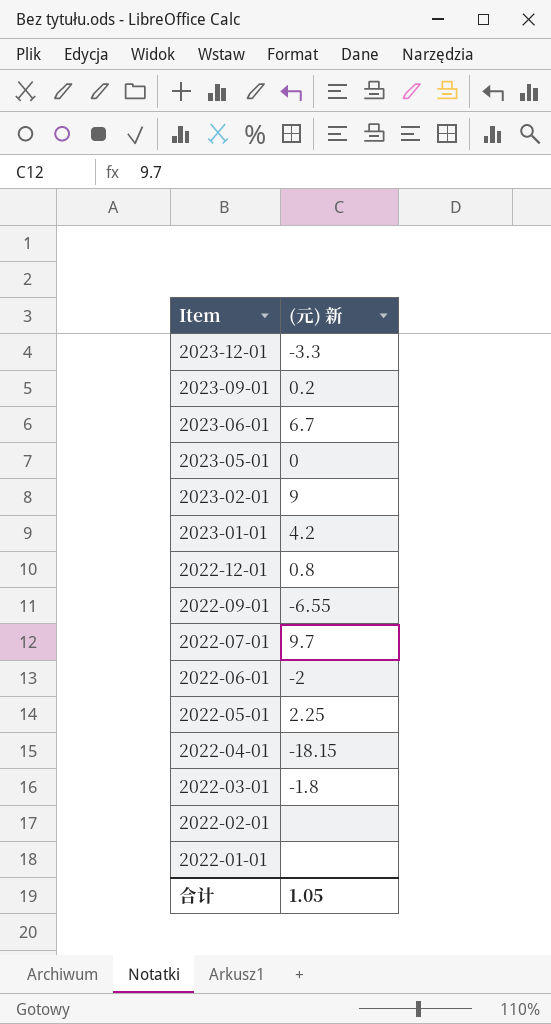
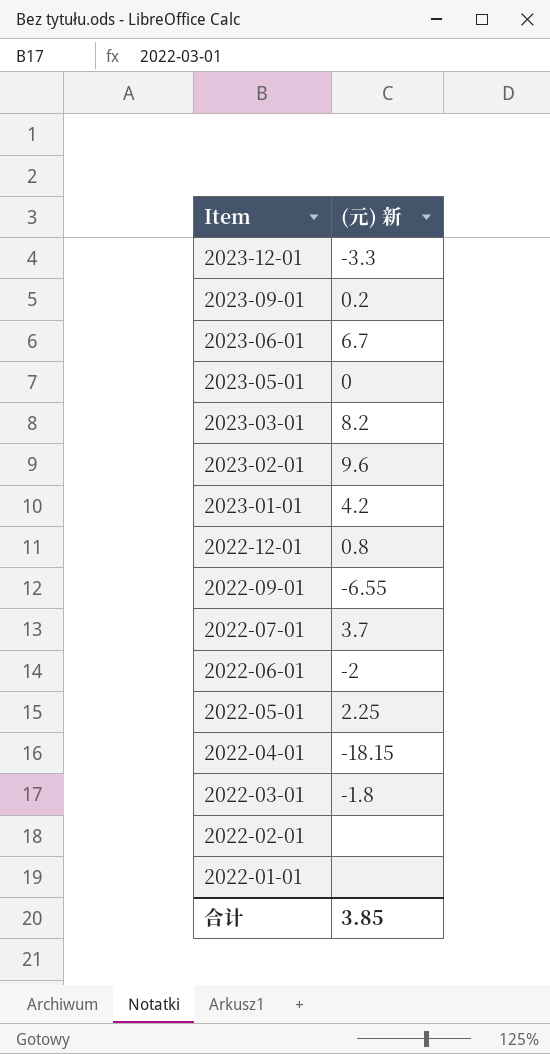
row 2023-03-01: none -> 8.2
2023-02-01 | (元) 新: 9 -> 9.6
2022-07-01 | (元) 新: 9.7 -> 3.7
合计 | (元) 新: 1.05 -> 3.85

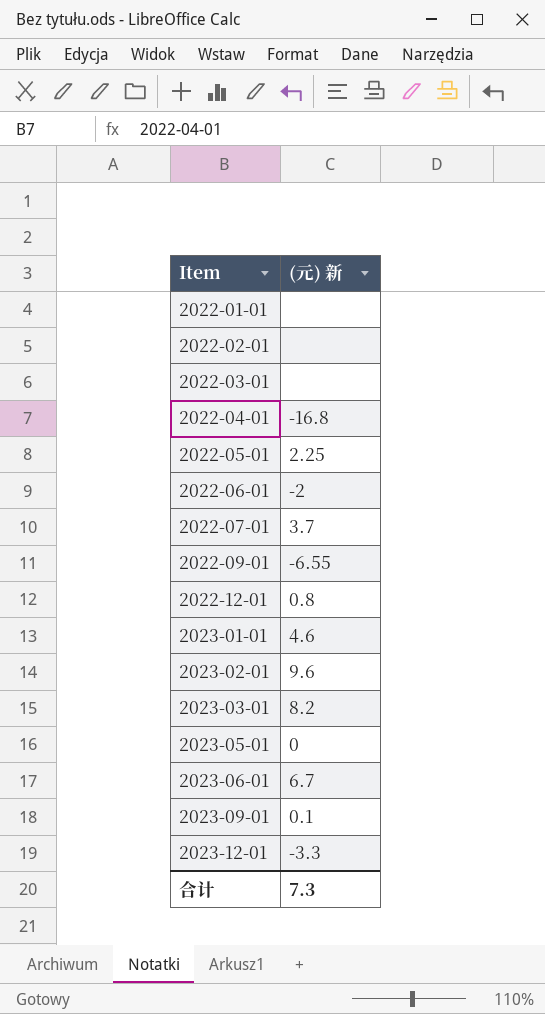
row order: Item descending -> Item ascending
2022-03-01 | (元) 新: -1.8 -> none
2022-04-01 | (元) 新: -18.15 -> -16.8
2023-01-01 | (元) 新: 4.2 -> 4.6
2023-09-01 | (元) 新: 0.2 -> 0.1
合计 | (元) 新: 3.85 -> 7.3

